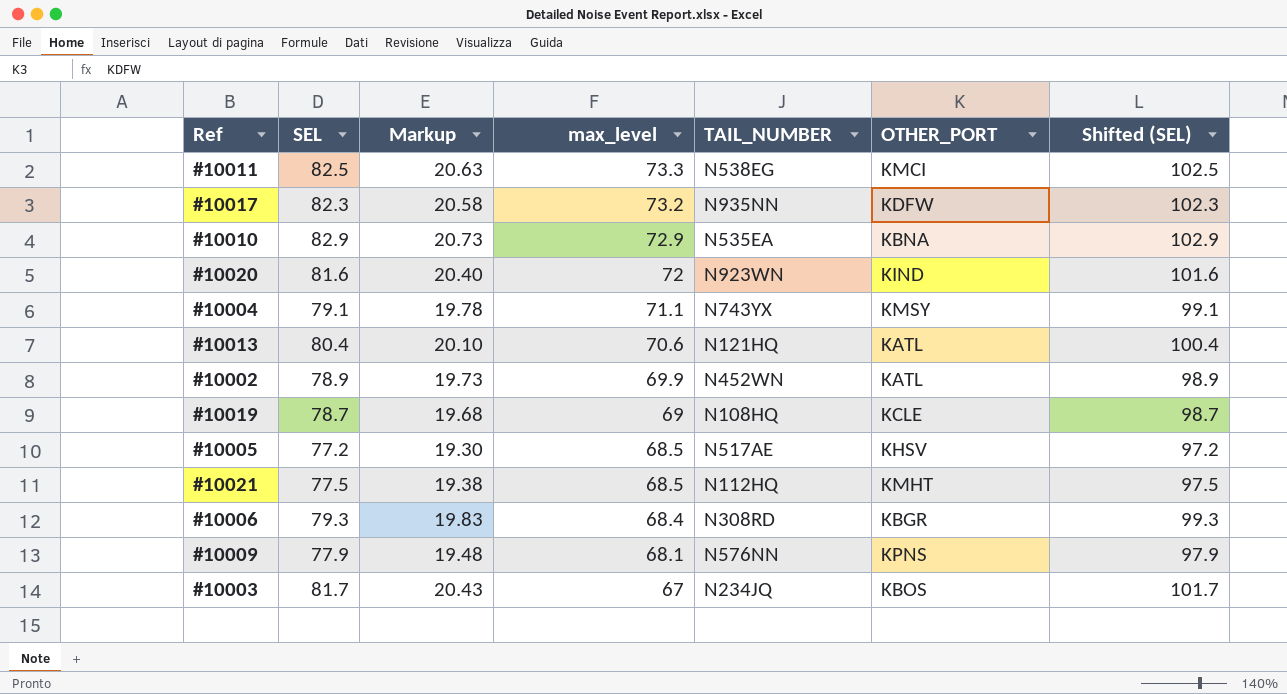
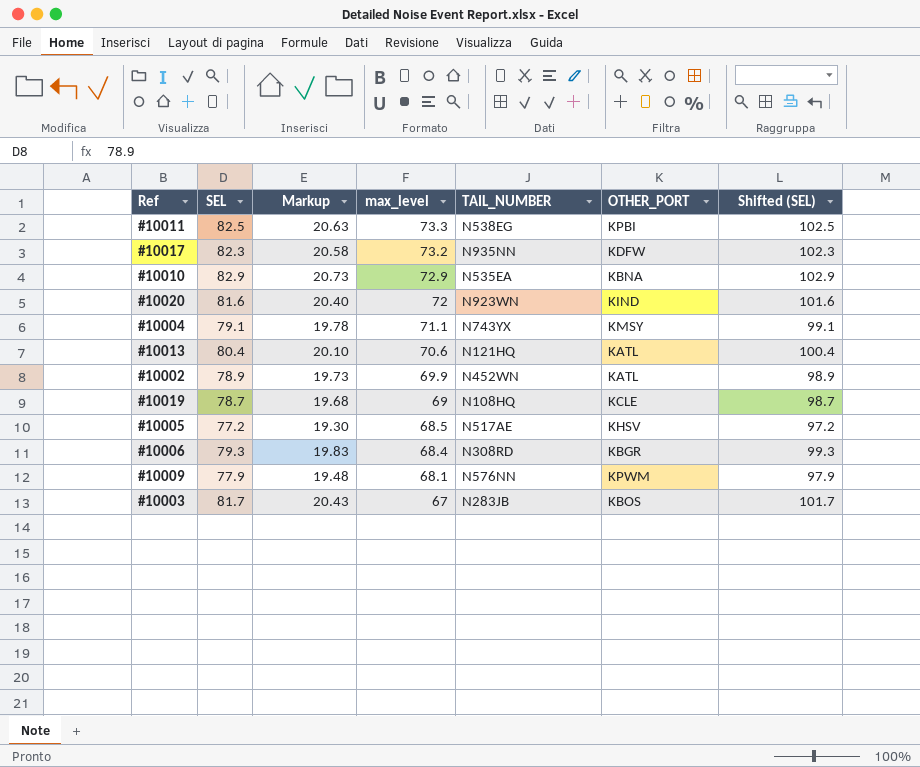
row #10021: 77.5 | 19.38 | 68.5 | N112HQ | KMHT | 97.5 -> none
#10011 | OTHER_PORT: KMCI -> KPBI
#10009 | OTHER_PORT: KPNS -> KPWM
#10003 | TAIL_NUMBER: N234JQ -> N283JB

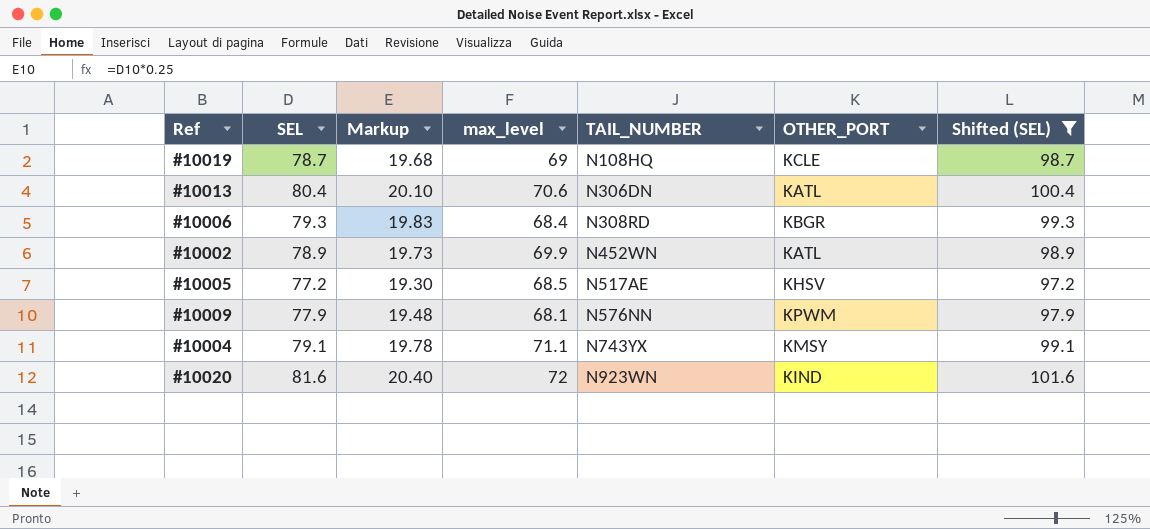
filter: none -> Shifted (SEL) <= 101.6
row order: max_level descending -> TAIL_NUMBER ascending
#10013 | TAIL_NUMBER: N121HQ -> N306DN

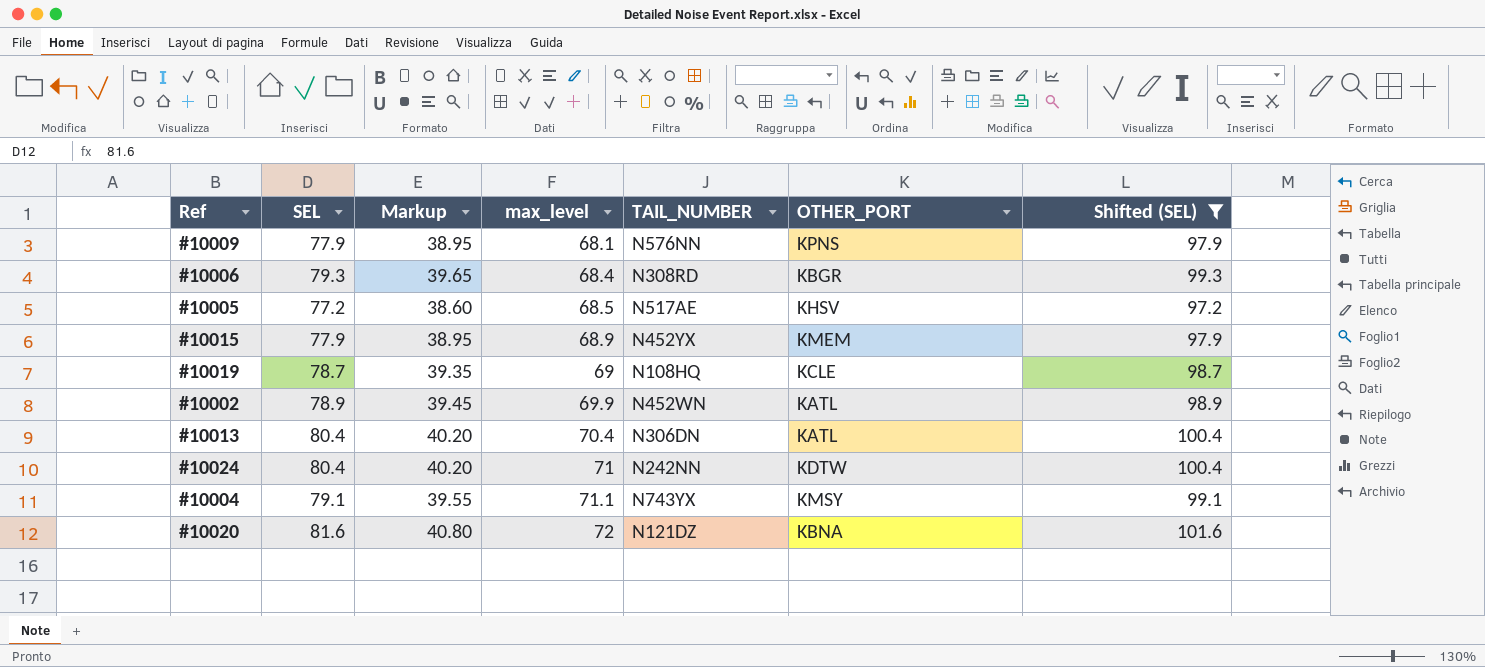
row order: TAIL_NUMBER ascending -> max_level ascending
column Markup | formula: [SEL] * 0.25 -> [SEL] * 0.5
#10009 | OTHER_PORT: KPWM -> KPNS
row #10015: none -> 77.9 | 38.95 | 68.9 | N452YX | KMEM | 97.9
#10013 | max_level: 70.6 -> 70.4
row #10024: none -> 80.4 | 40.20 | 71 | N242NN | KDTW | 100.4
#10020 | TAIL_NUMBER: N923WN -> N121DZ
#10020 | OTHER_PORT: KIND -> KBNA

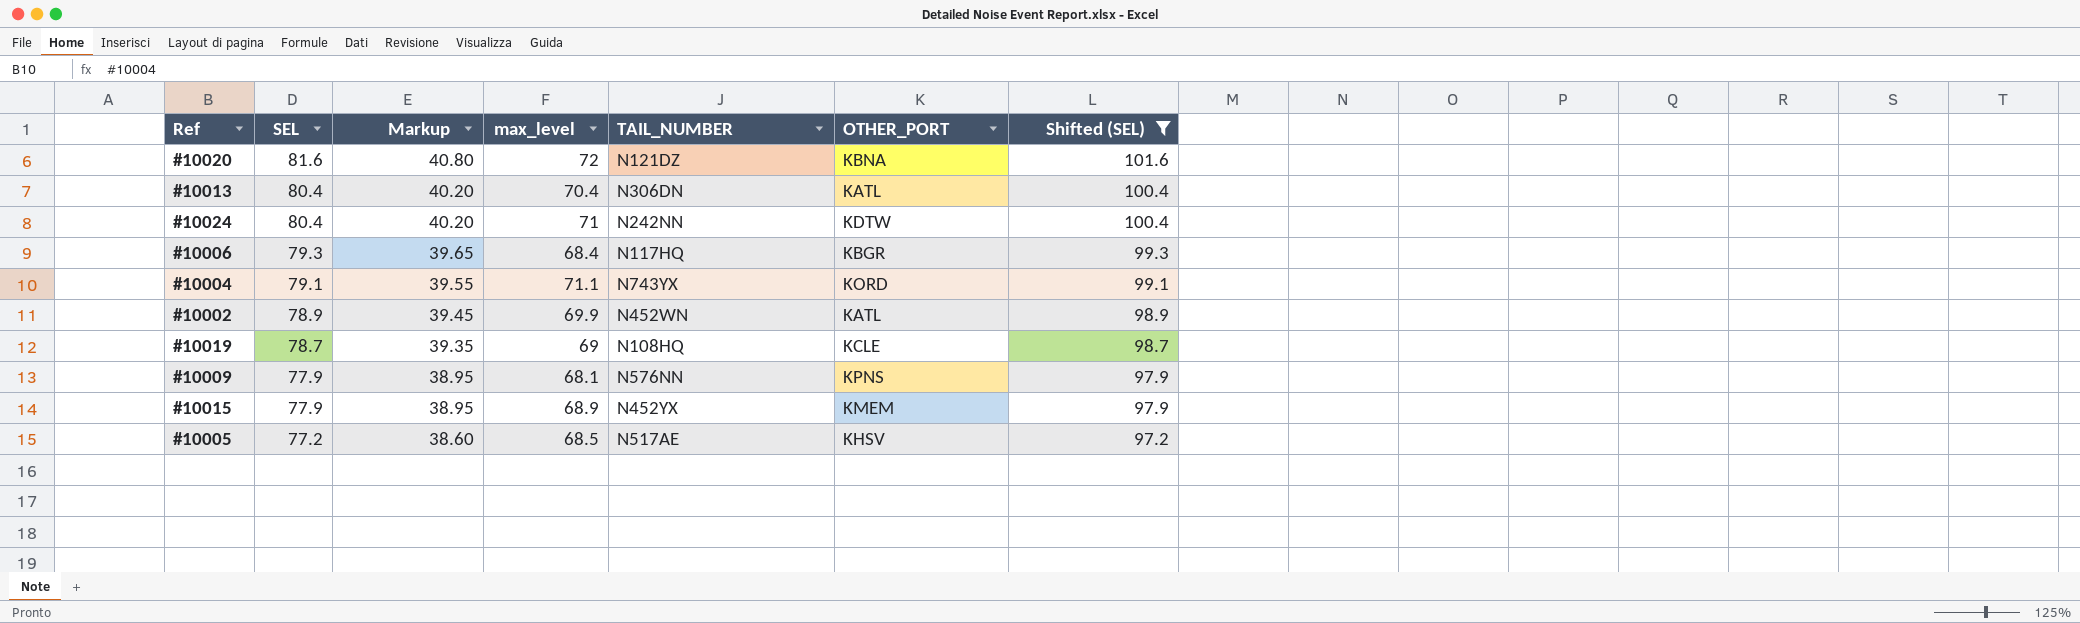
row order: max_level ascending -> SEL descending
#10006 | TAIL_NUMBER: N308RD -> N117HQ
#10004 | OTHER_PORT: KMSY -> KORD

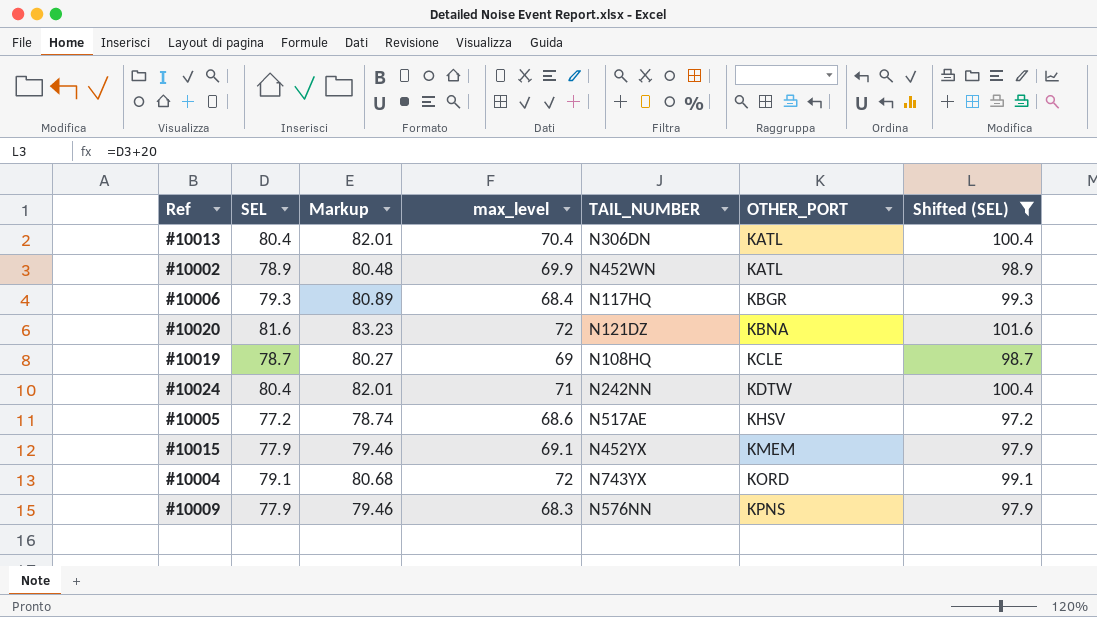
row order: SEL descending -> OTHER_PORT ascending
column Markup | formula: [SEL] * 0.5 -> [SEL] * 1.02
#10005 | max_level: 68.5 -> 68.6
#10015 | max_level: 68.9 -> 69.1
#10004 | max_level: 71.1 -> 72
#10009 | max_level: 68.1 -> 68.3

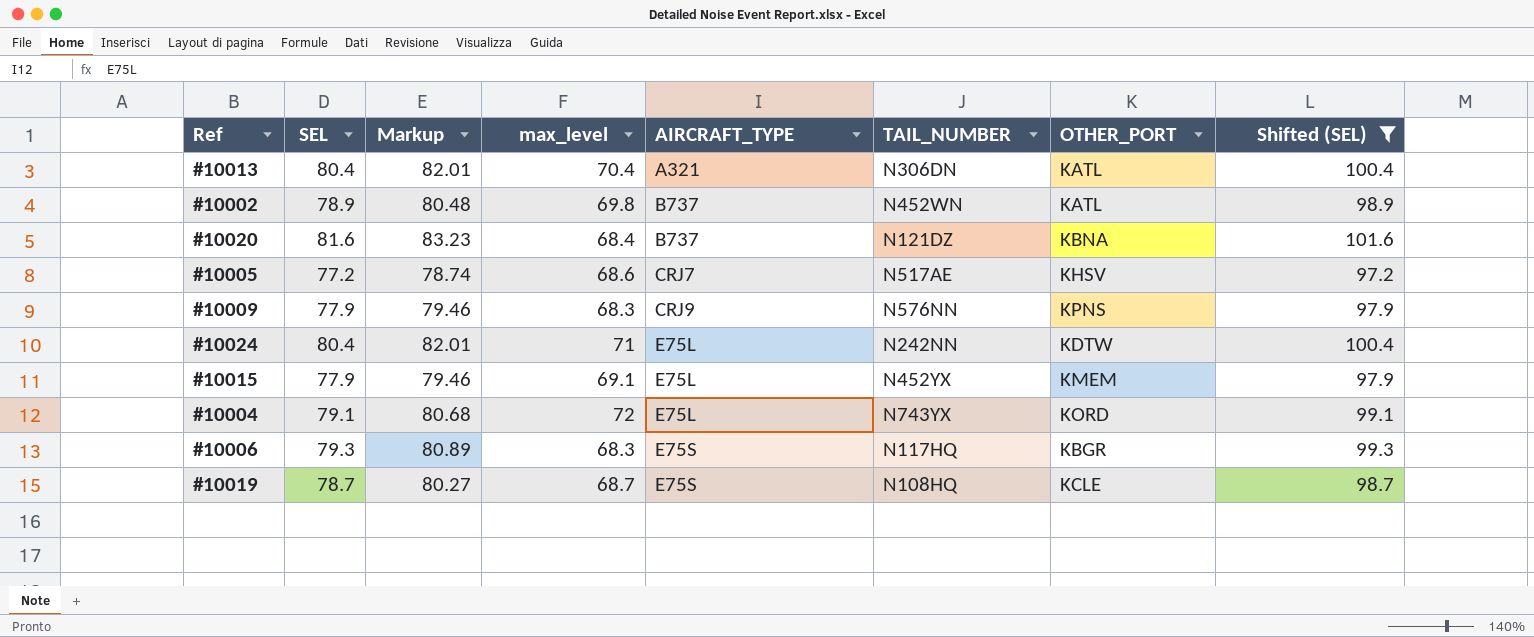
row order: OTHER_PORT ascending -> AIRCRAFT_TYPE ascending
column AIRCRAFT_TYPE | position: none -> 5
#10002 | max_level: 69.9 -> 69.8
#10020 | max_level: 72 -> 68.4
#10006 | max_level: 68.4 -> 68.3
#10019 | max_level: 69 -> 68.7

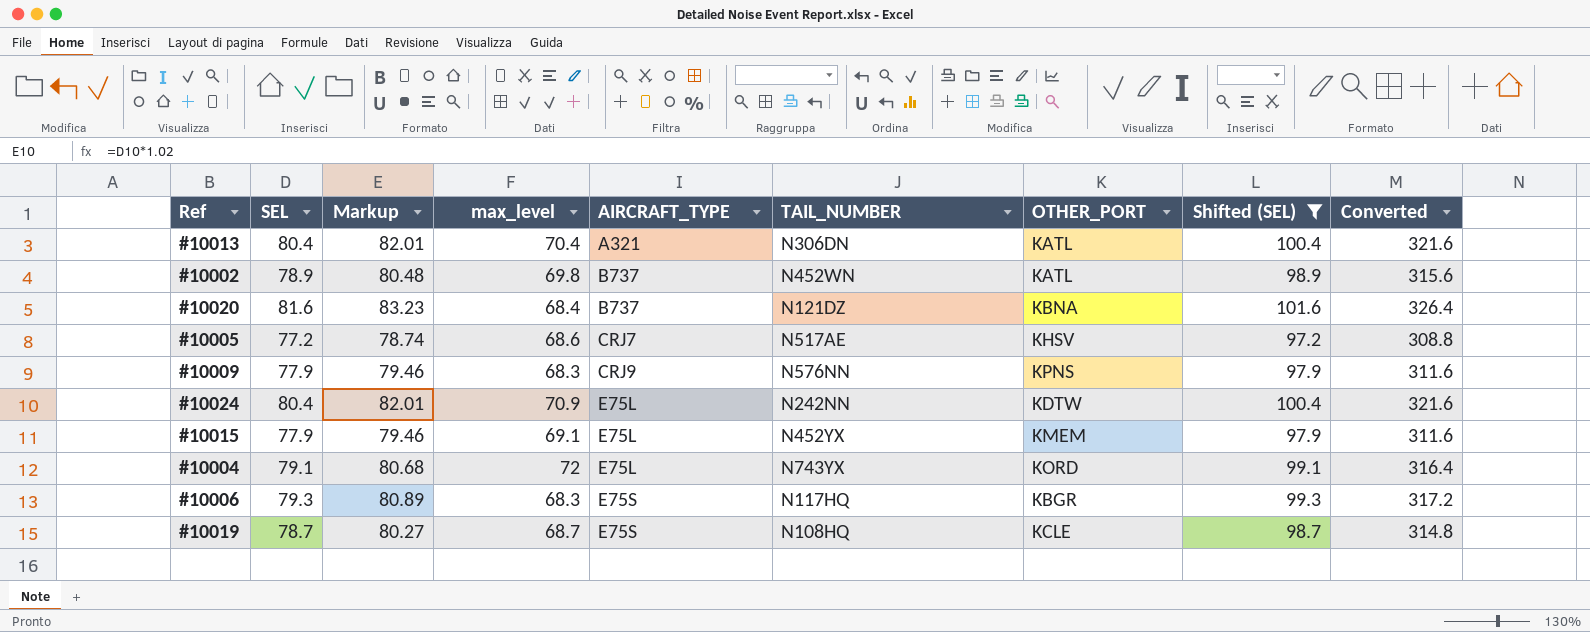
column Converted | formula: none -> [SEL] * 4
#10024 | max_level: 71 -> 70.9

